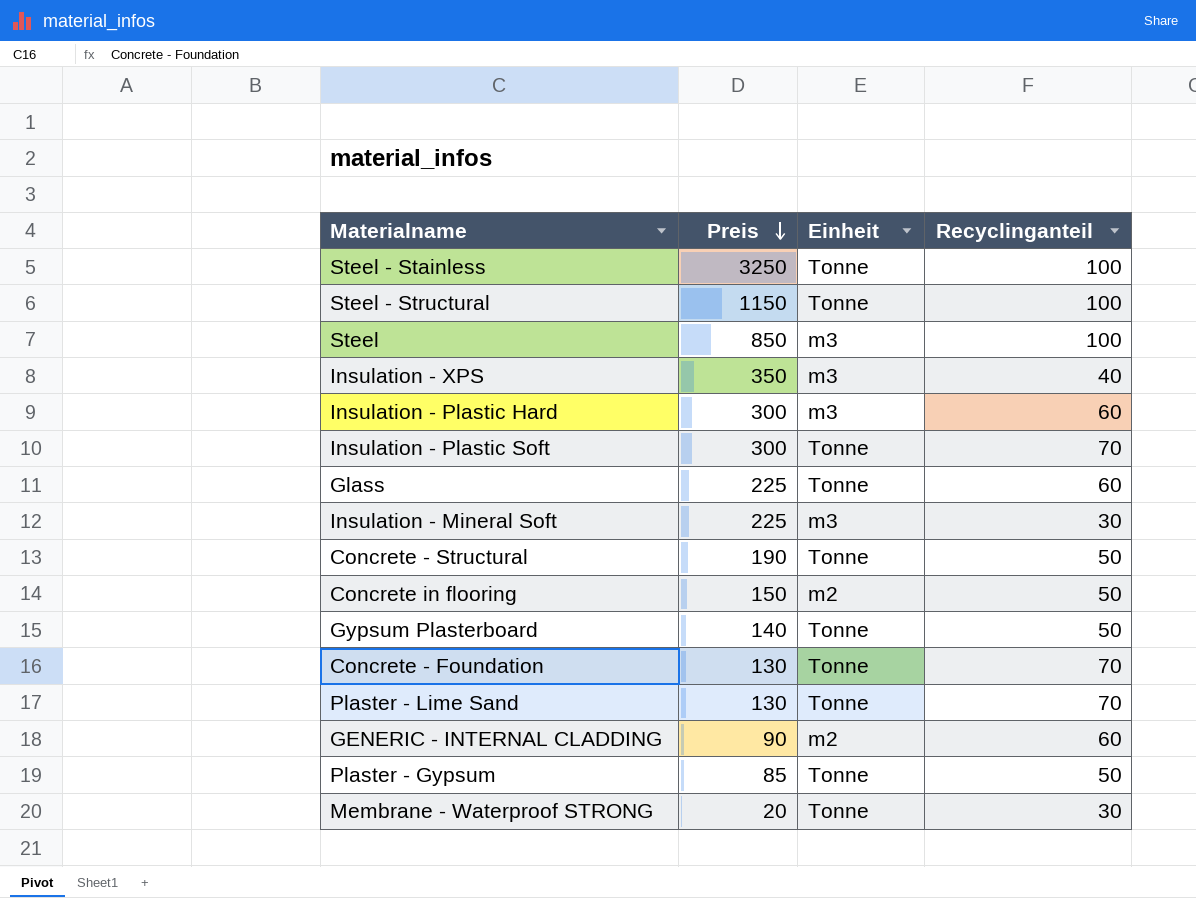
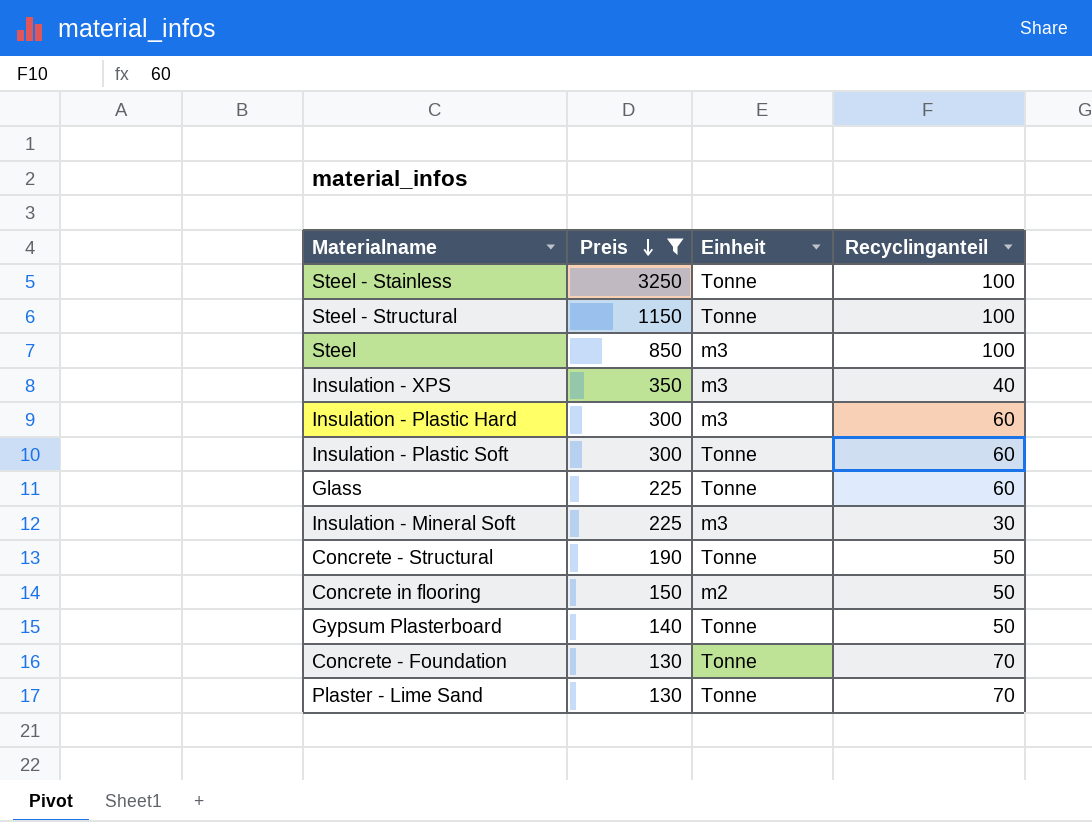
filter: none -> Preis >= 130
Insulation - Plastic Soft | Recyclinganteil: 70 -> 60

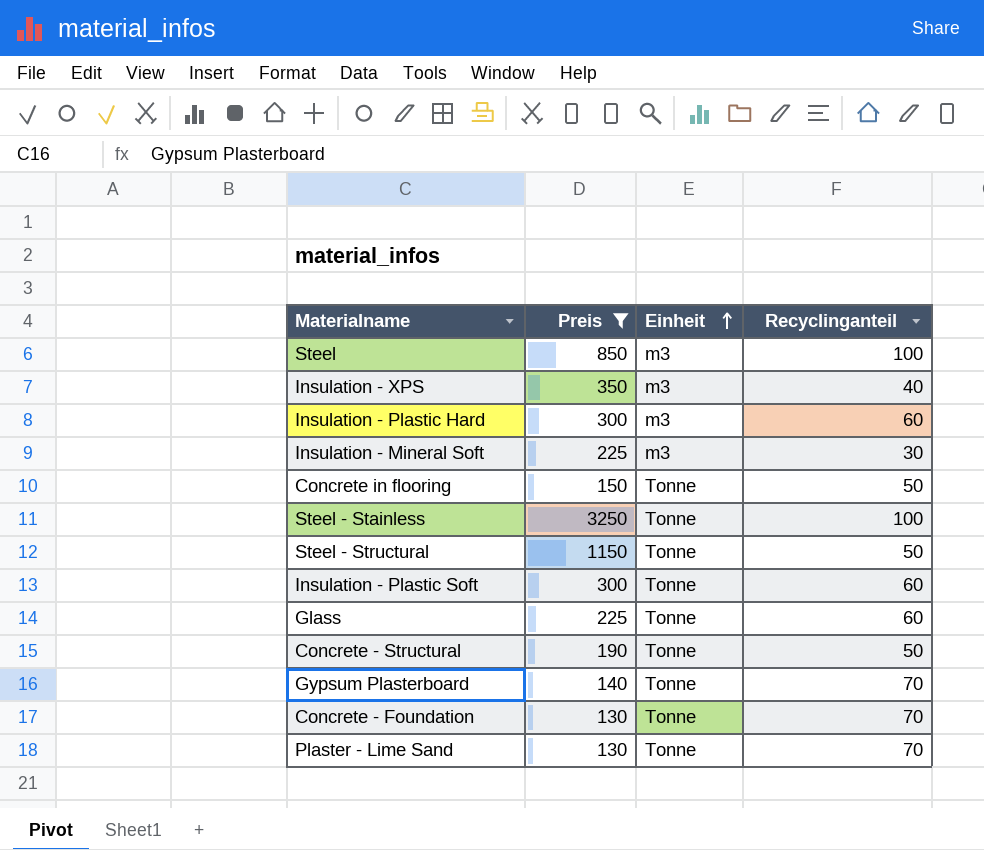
row order: Preis descending -> Einheit ascending
Concrete in flooring | Einheit: m2 -> Tonne
Steel - Structural | Recyclinganteil: 100 -> 50
Gypsum Plasterboard | Recyclinganteil: 50 -> 70

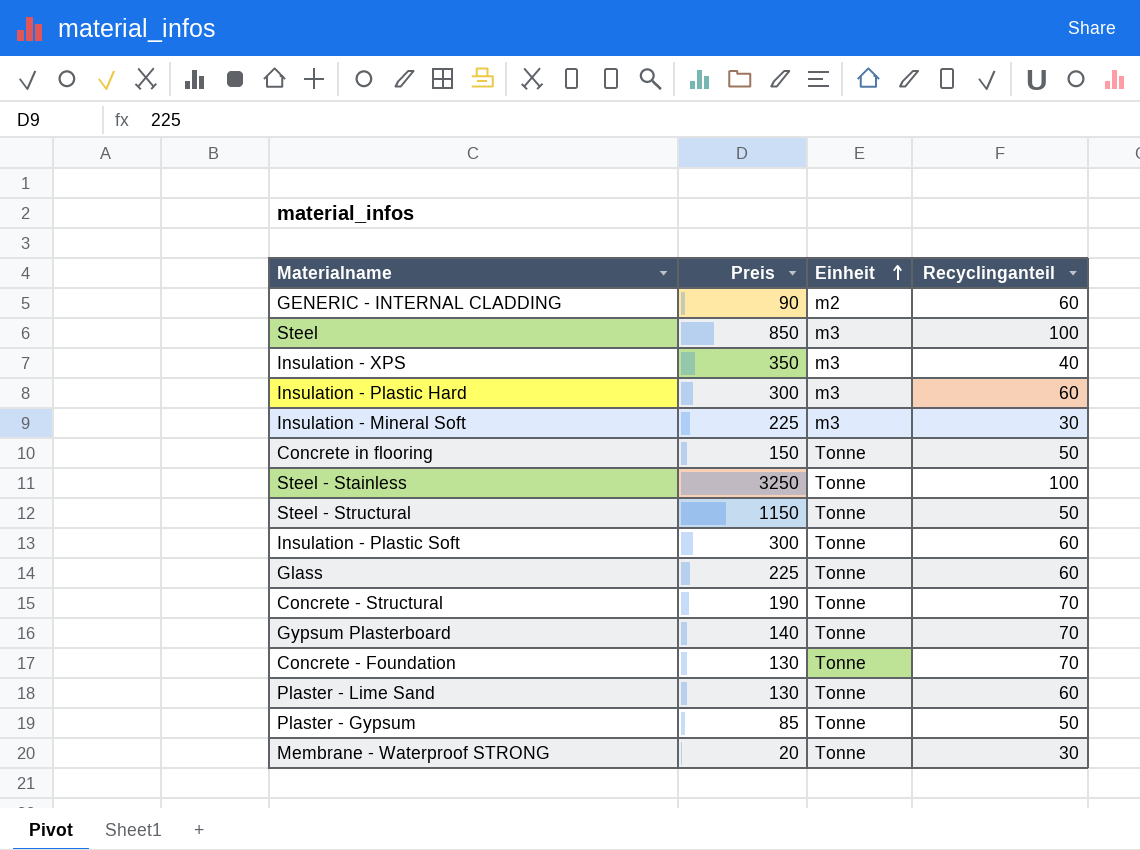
filter: Preis >= 130 -> none
Concrete - Structural | Recyclinganteil: 50 -> 70
Plaster - Lime Sand | Recyclinganteil: 70 -> 60

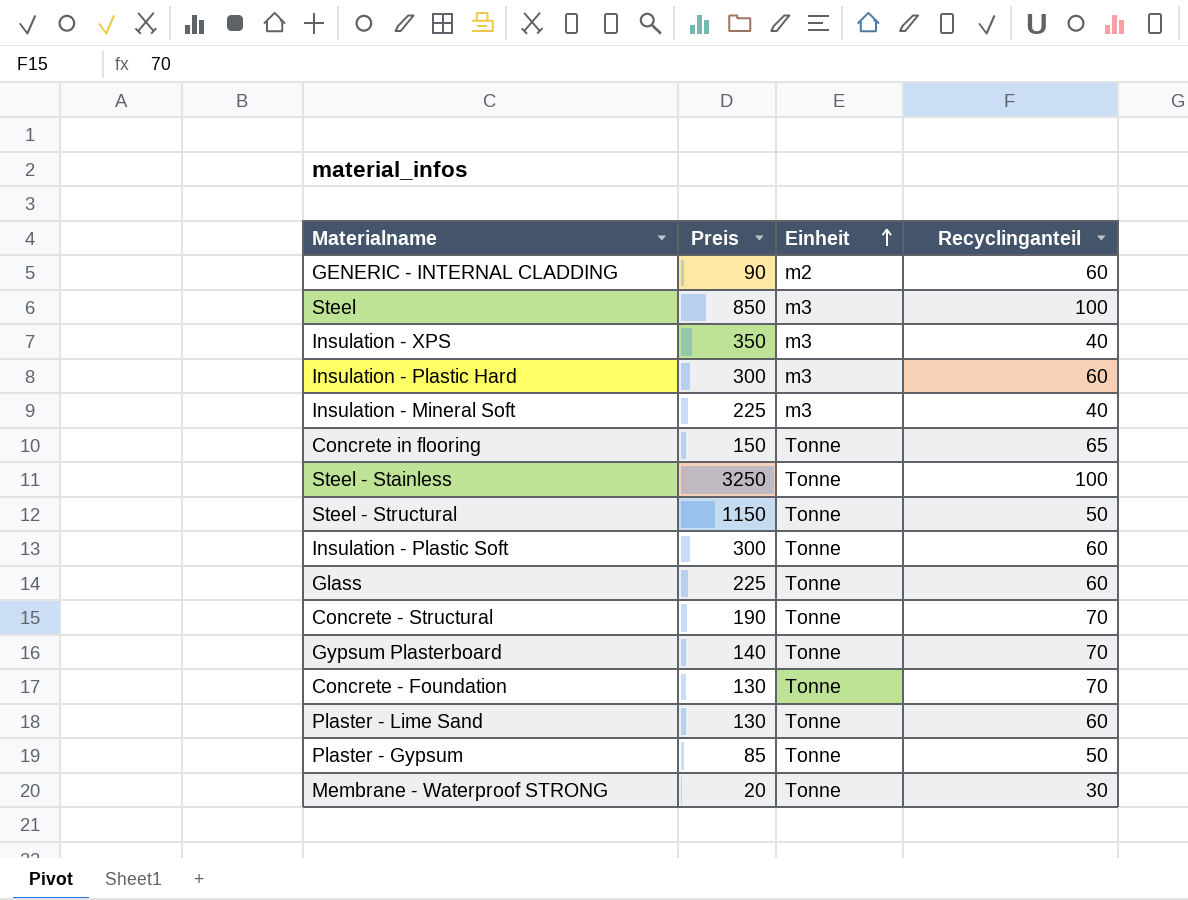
Insulation - Mineral Soft | Recyclinganteil: 30 -> 40
Concrete in flooring | Recyclinganteil: 50 -> 65

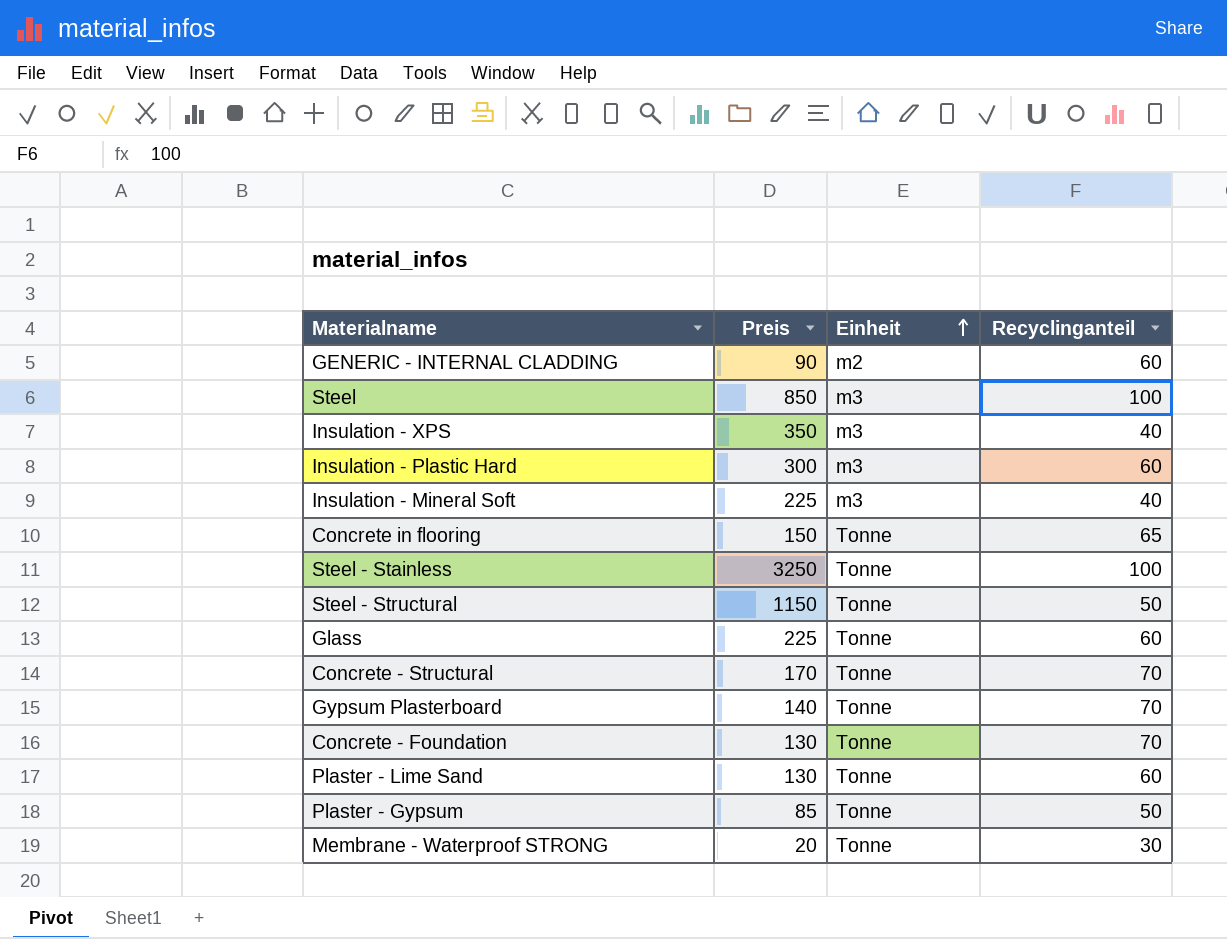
row Insulation - Plastic Soft: 300 | Tonne | 60 -> none
Concrete - Structural | Preis: 190 -> 170

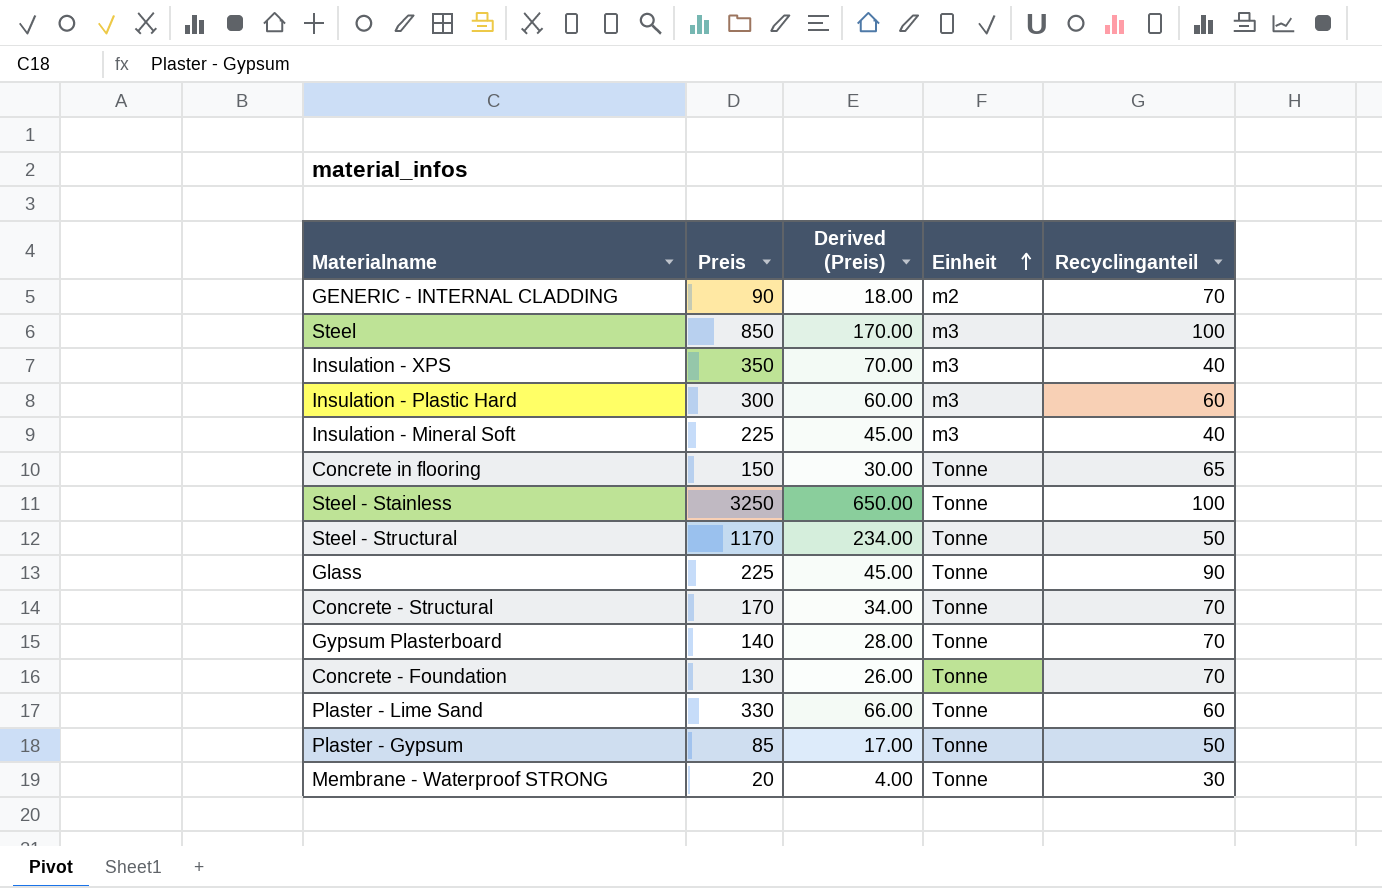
column Derived (Preis) | formula: none -> [Preis] * 0.2
GENERIC - INTERNAL CLADDING | Recyclinganteil: 60 -> 70
Steel - Structural | Preis: 1150 -> 1170
Glass | Recyclinganteil: 60 -> 90
Plaster - Lime Sand | Preis: 130 -> 330

